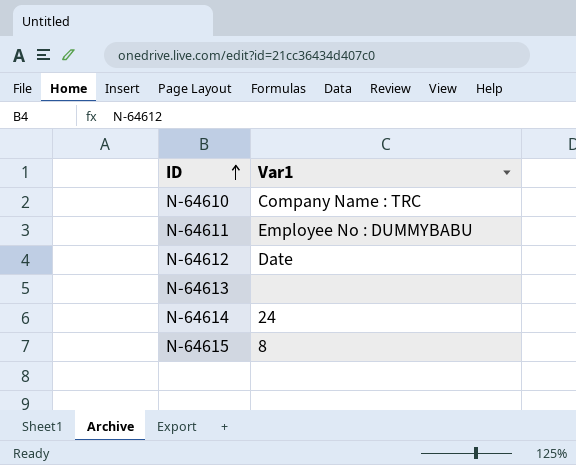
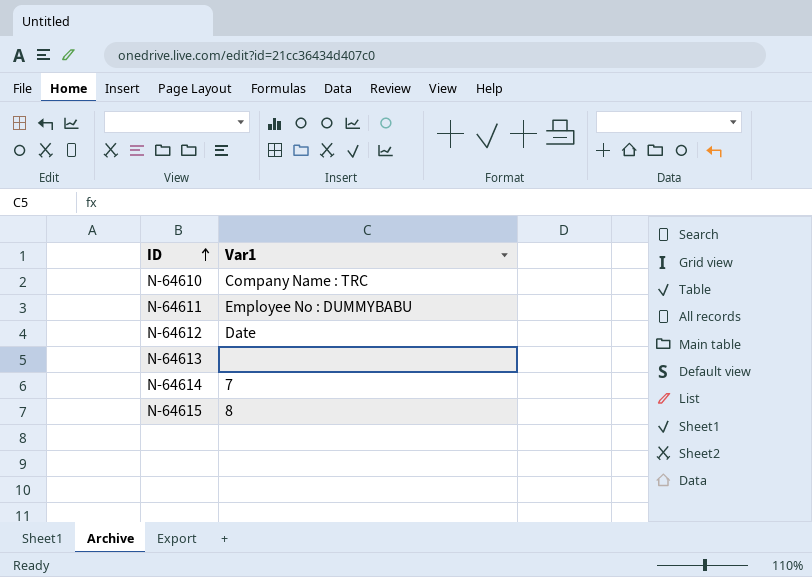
N-64614 | Var1: 24 -> 7

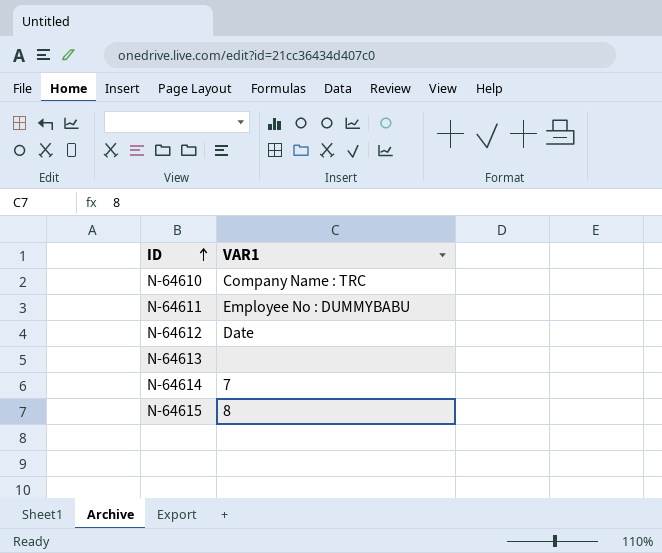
column name: Var1 -> VAR1

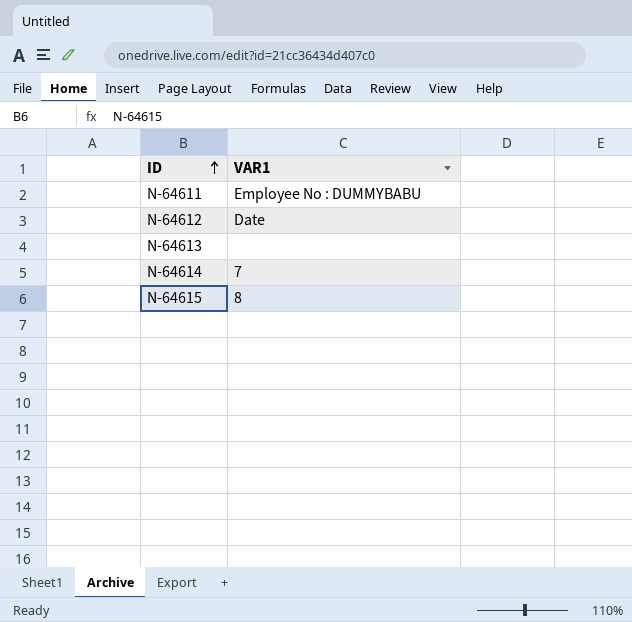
row N-64610: Company Name : TRC -> none

